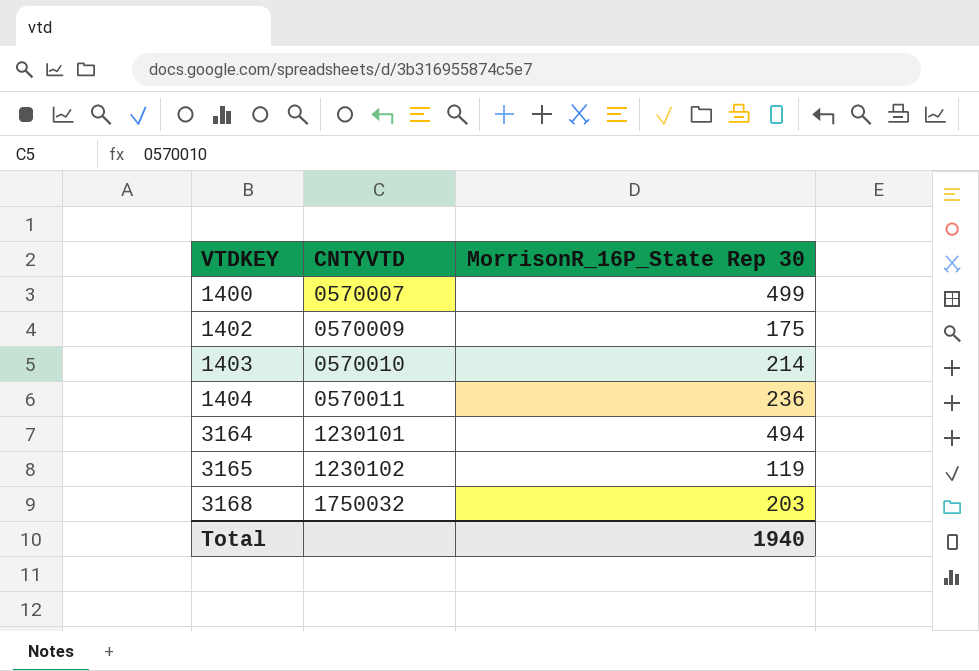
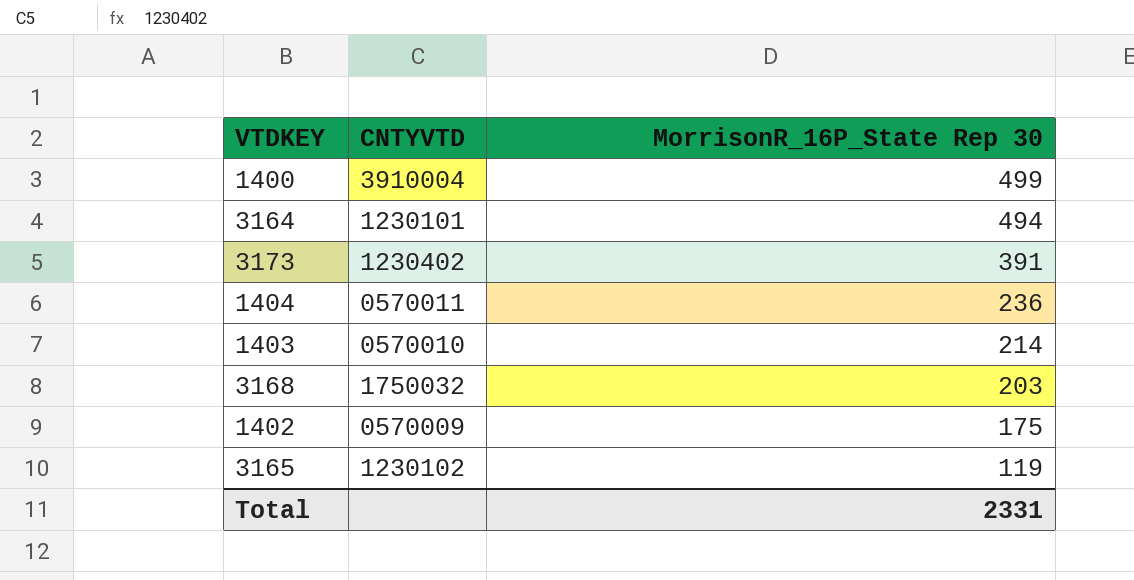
row order: VTDKEY ascending -> MorrisonR_16P_State Rep 30 descending
1400 | CNTYVTD: 0570007 -> 3910004
row 3173: none -> 1230402 | 391
Total | MorrisonR_16P_State Rep 30: 1940 -> 2331

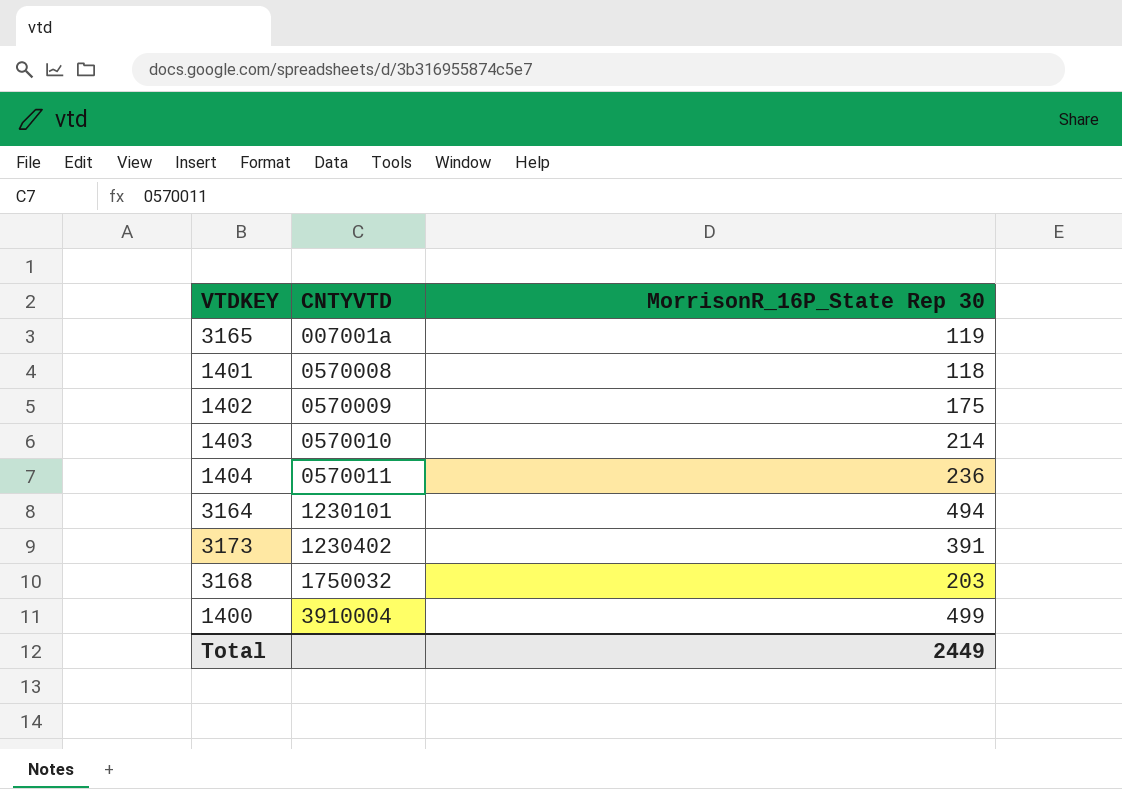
row order: MorrisonR_16P_State Rep 30 descending -> CNTYVTD ascending
3165 | CNTYVTD: 1230102 -> 007001a
row 1401: none -> 0570008 | 118
Total | MorrisonR_16P_State Rep 30: 2331 -> 2449

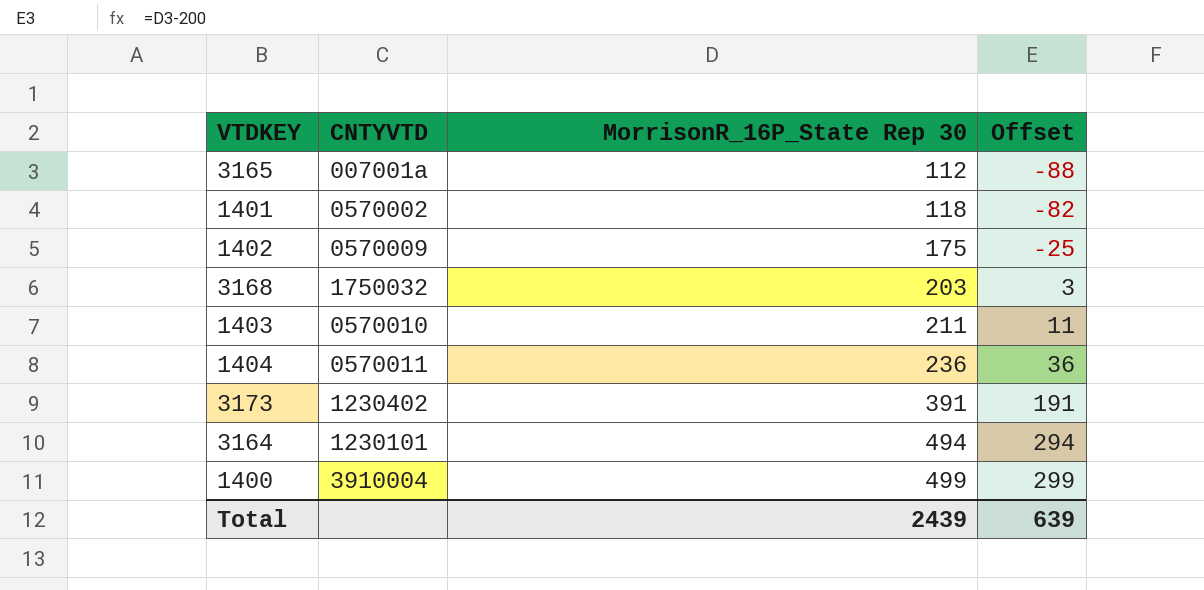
row order: CNTYVTD ascending -> MorrisonR_16P_State Rep 30 ascending
column Offset | formula: none -> [MorrisonR_16P_State Rep 30] - 200
3165 | MorrisonR_16P_State Rep 30: 119 -> 112
1401 | CNTYVTD: 0570008 -> 0570002
1403 | MorrisonR_16P_State Rep 30: 214 -> 211
Total | MorrisonR_16P_State Rep 30: 2449 -> 2439

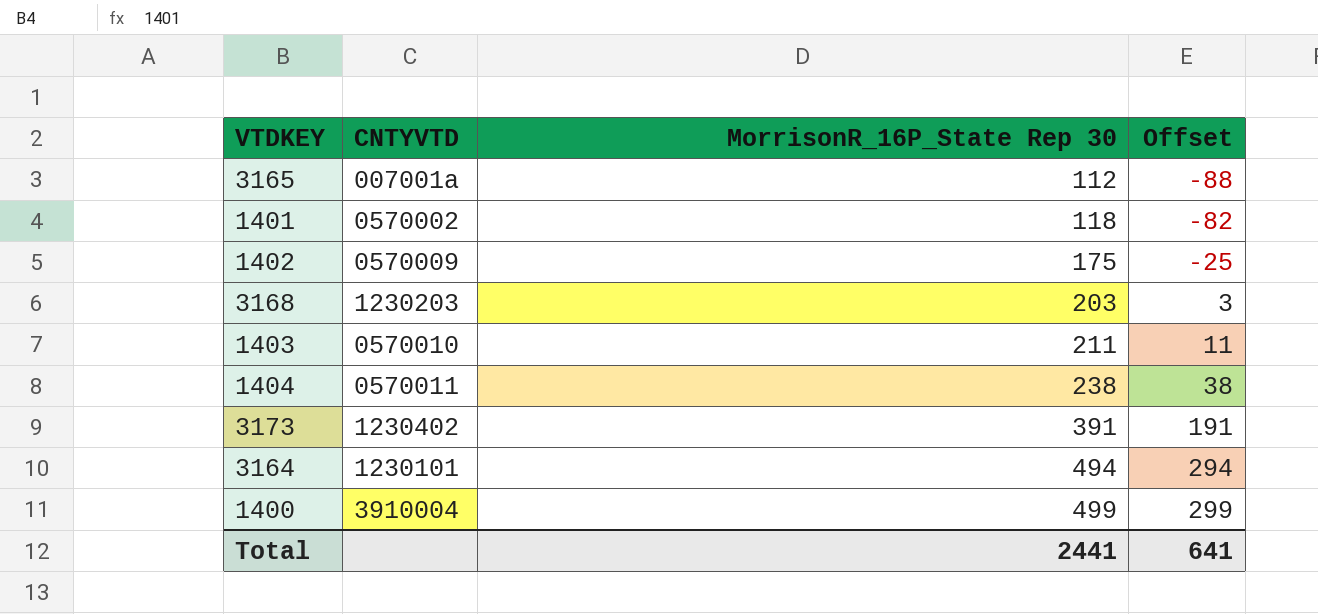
3168 | CNTYVTD: 1750032 -> 1230203
1404 | MorrisonR_16P_State Rep 30: 236 -> 238
1404 | Offset: 36 -> 38
Total | MorrisonR_16P_State Rep 30: 2439 -> 2441
Total | Offset: 639 -> 641

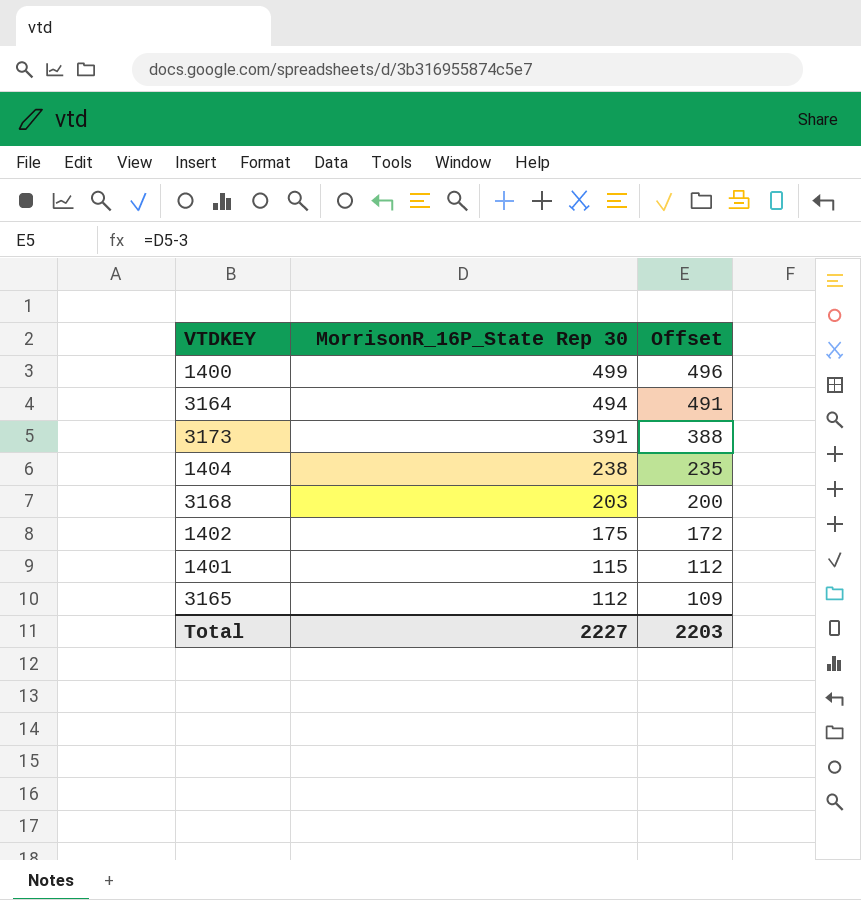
row order: MorrisonR_16P_State Rep 30 ascending -> MorrisonR_16P_State Rep 30 descending
column CNTYVTD | position: 2 -> none
column Offset | formula: [MorrisonR_16P_State Rep 30] - 200 -> [MorrisonR_16P_State Rep 30] - 3
row 1403: 0570010 | 211 | 11 -> none
1401 | MorrisonR_16P_State Rep 30: 118 -> 115
Total | MorrisonR_16P_State Rep 30: 2441 -> 2227
Total | Offset: 641 -> 2203

